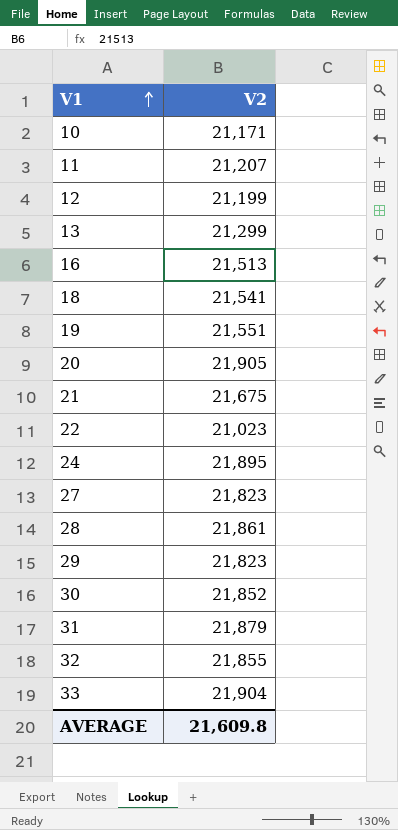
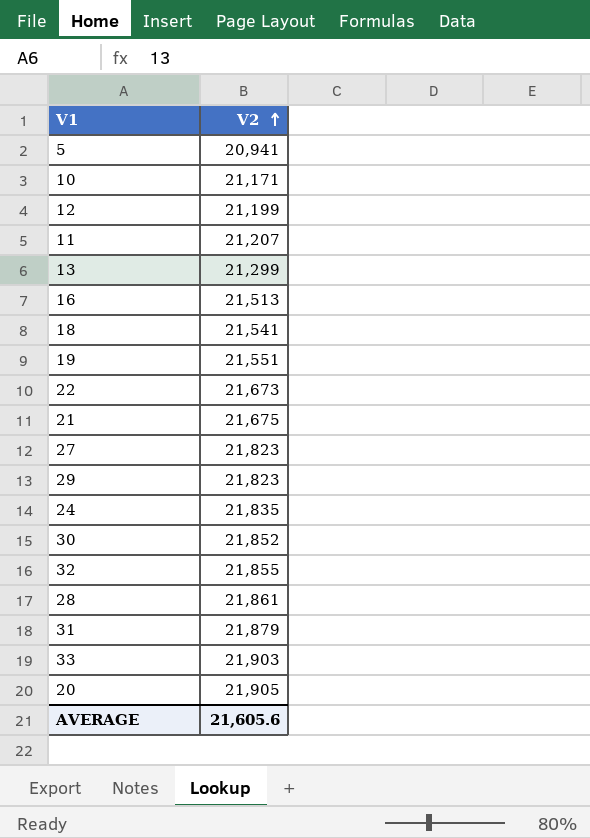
row order: V1 ascending -> V2 ascending
row 5: none -> 20,941
22 | V2: 21,023 -> 21,673
24 | V2: 21,895 -> 21,835
33 | V2: 21,904 -> 21,903
AVERAGE | V2: 21,609.8 -> 21,605.6

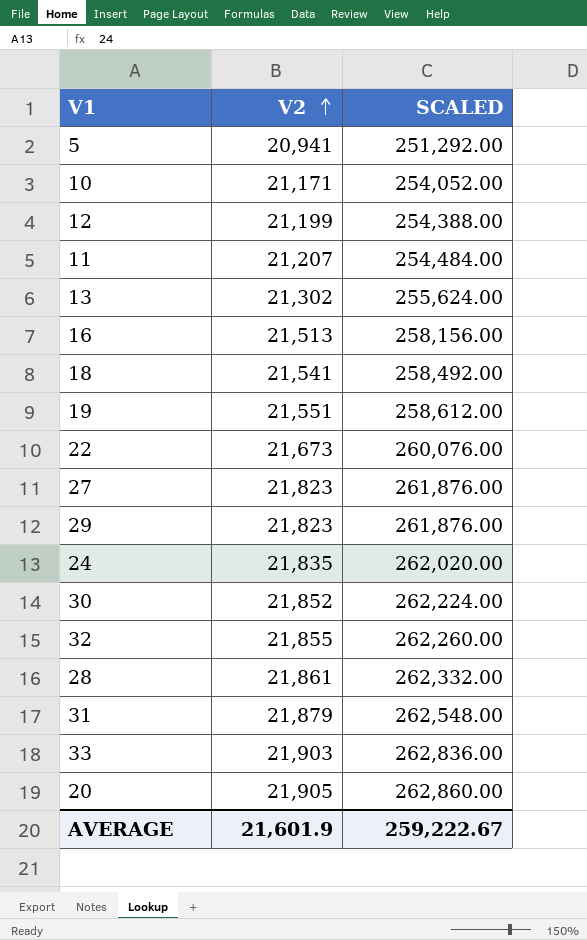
column SCALED | formula: none -> [V2] * 12
row 21: 21,675 -> none
13 | V2: 21,299 -> 21,302
AVERAGE | V2: 21,605.6 -> 21,601.9

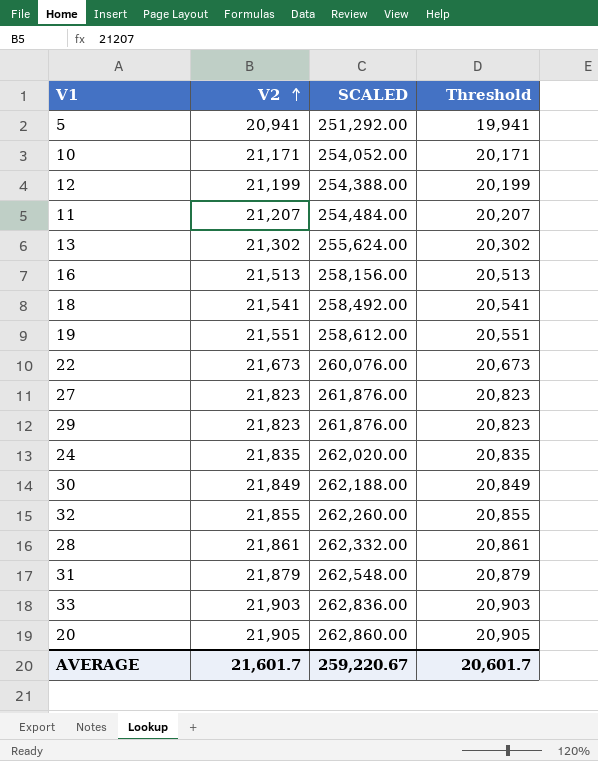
column Threshold | formula: none -> [V2] - 1000
30 | V2: 21,852 -> 21,849
30 | SCALED: 262,224.00 -> 262,188.00
AVERAGE | V2: 21,601.9 -> 21,601.7
AVERAGE | SCALED: 259,222.67 -> 259,220.67

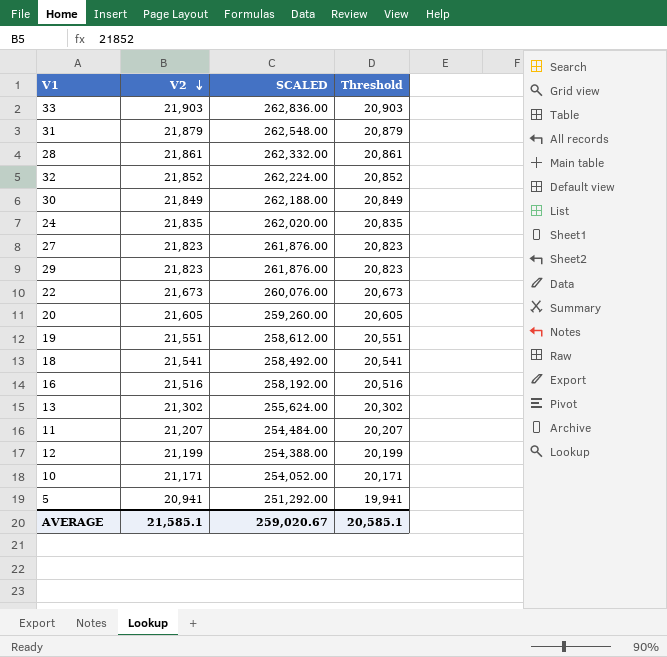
row order: V2 ascending -> V2 descending
32 | V2: 21,855 -> 21,852
32 | SCALED: 262,260.00 -> 262,224.00
32 | Threshold: 20,855 -> 20,852
20 | V2: 21,905 -> 21,605
20 | SCALED: 262,860.00 -> 259,260.00
20 | Threshold: 20,905 -> 20,605
16 | V2: 21,513 -> 21,516
16 | SCALED: 258,156.00 -> 258,192.00
16 | Threshold: 20,513 -> 20,516
AVERAGE | V2: 21,601.7 -> 21,585.1
AVERAGE | SCALED: 259,220.67 -> 259,020.67
AVERAGE | Threshold: 20,601.7 -> 20,585.1

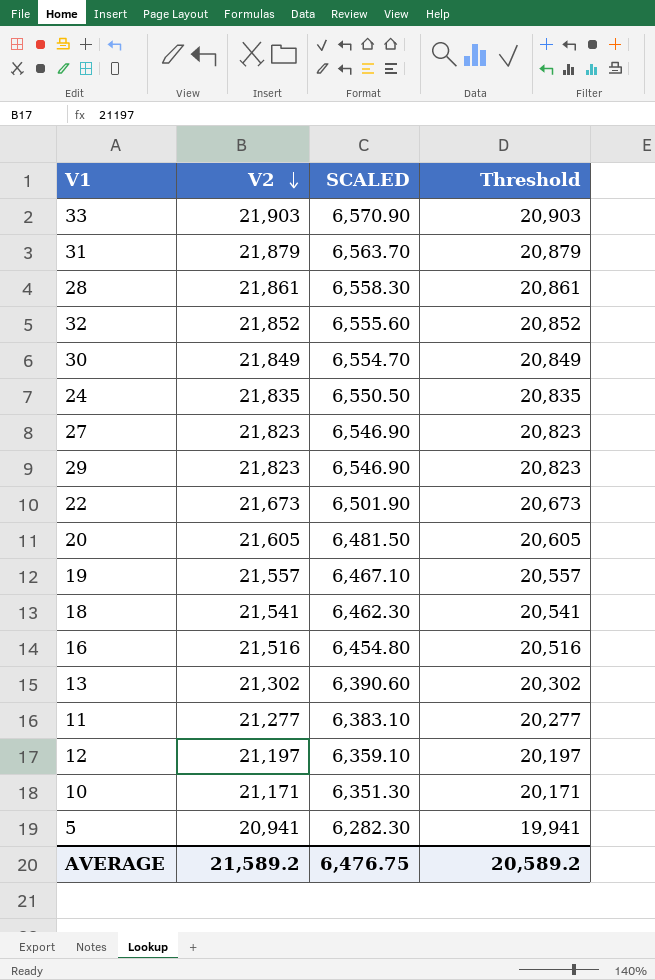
column SCALED | formula: [V2] * 12 -> [V2] * 0.3
19 | V2: 21,551 -> 21,557
19 | Threshold: 20,551 -> 20,557
11 | V2: 21,207 -> 21,277
11 | Threshold: 20,207 -> 20,277
12 | V2: 21,199 -> 21,197
12 | Threshold: 20,199 -> 20,197
AVERAGE | V2: 21,585.1 -> 21,589.2
AVERAGE | SCALED: 259,020.67 -> 6,476.75
AVERAGE | Threshold: 20,585.1 -> 20,589.2

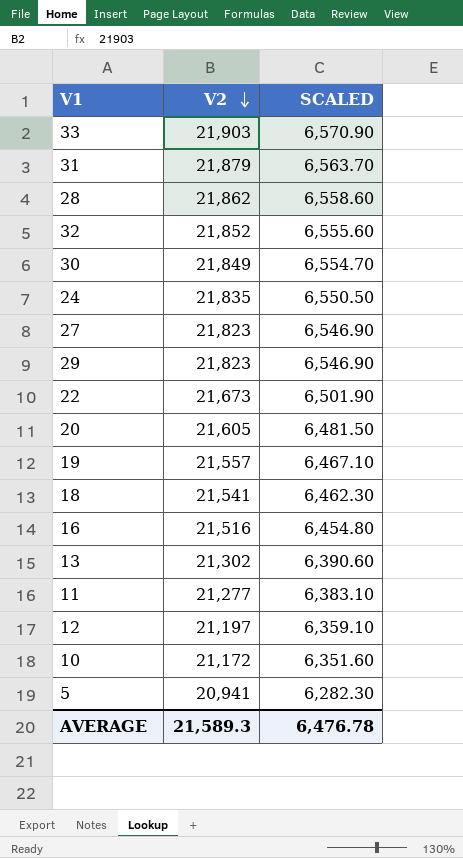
column Threshold | formula: [V2] - 1000 -> none
28 | V2: 21,861 -> 21,862
28 | SCALED: 6,558.30 -> 6,558.60
10 | V2: 21,171 -> 21,172
10 | SCALED: 6,351.30 -> 6,351.60
AVERAGE | V2: 21,589.2 -> 21,589.3
AVERAGE | SCALED: 6,476.75 -> 6,476.78

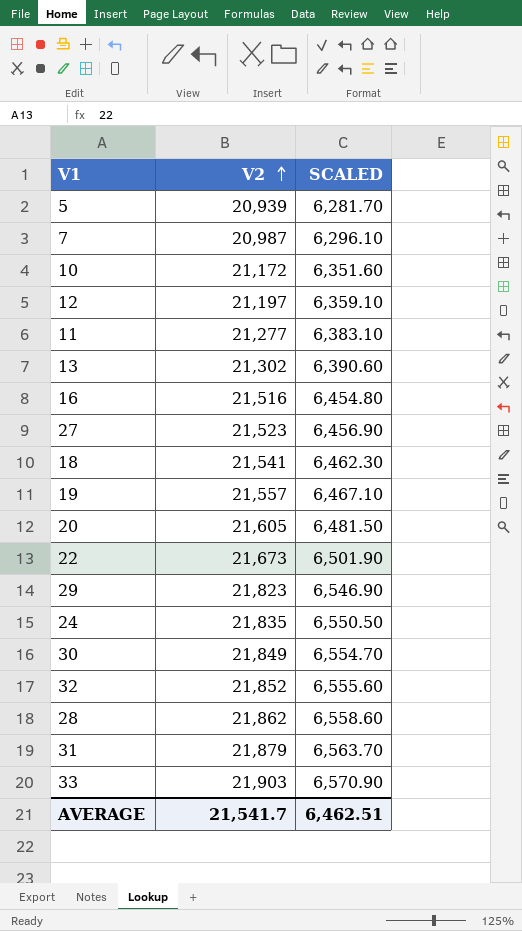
row order: V2 descending -> V2 ascending
5 | V2: 20,941 -> 20,939
5 | SCALED: 6,282.30 -> 6,281.70
row 7: none -> 20,987 | 6,296.10
27 | V2: 21,823 -> 21,523
27 | SCALED: 6,546.90 -> 6,456.90
AVERAGE | V2: 21,589.3 -> 21,541.7
AVERAGE | SCALED: 6,476.78 -> 6,462.51

